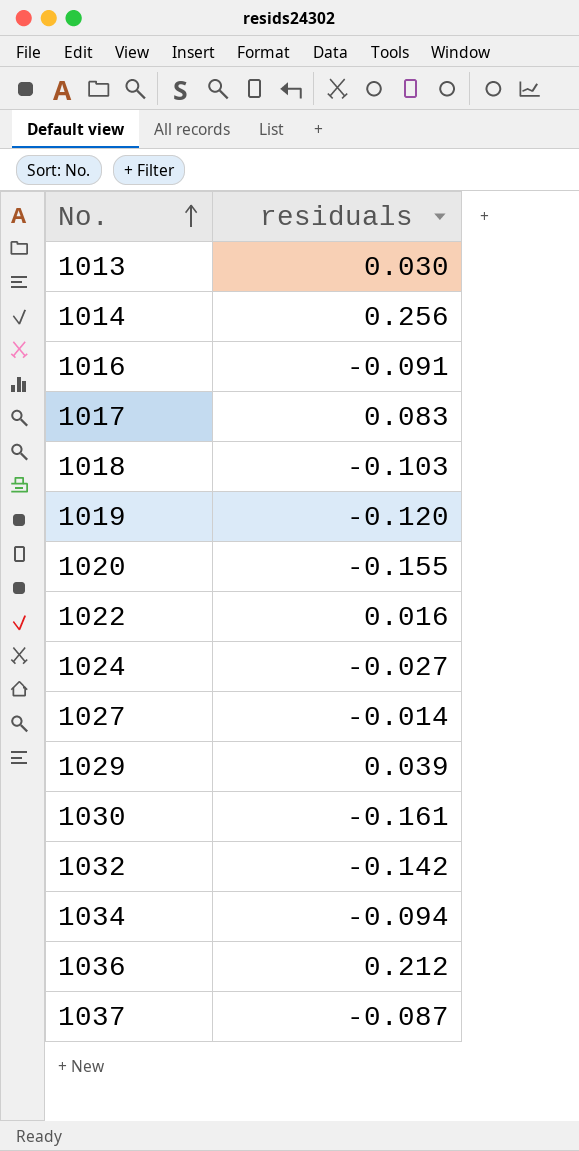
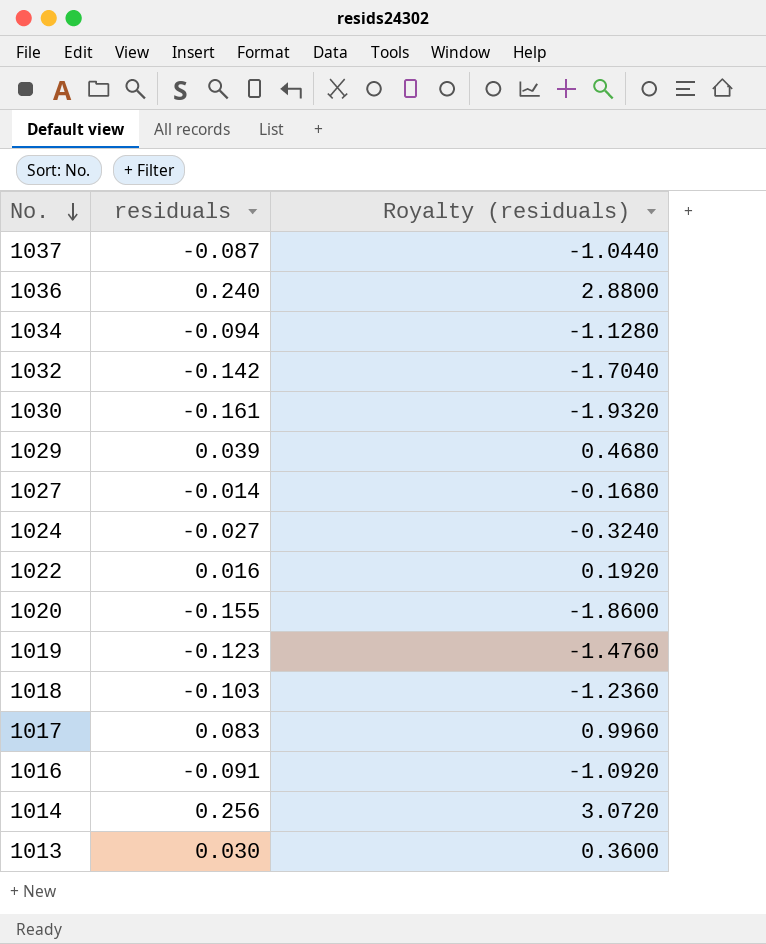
row order: No. ascending -> No. descending
column Royalty (residuals) | formula: none -> [residuals] * 12
1036 | residuals: 0.212 -> 0.240
1019 | residuals: -0.120 -> -0.123

